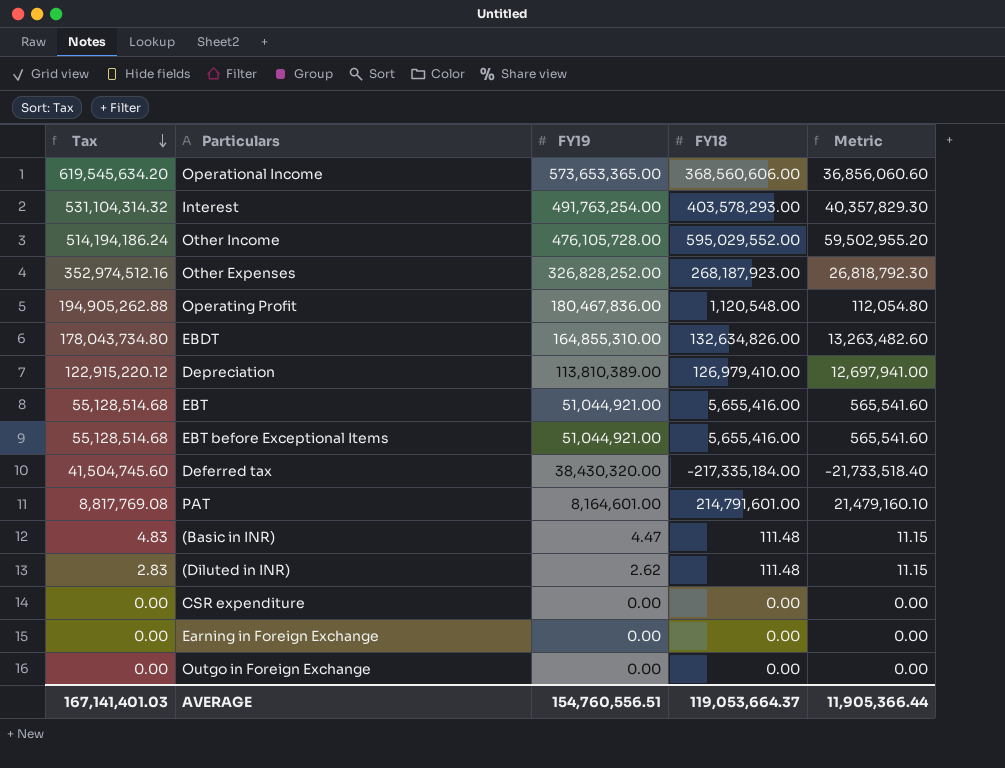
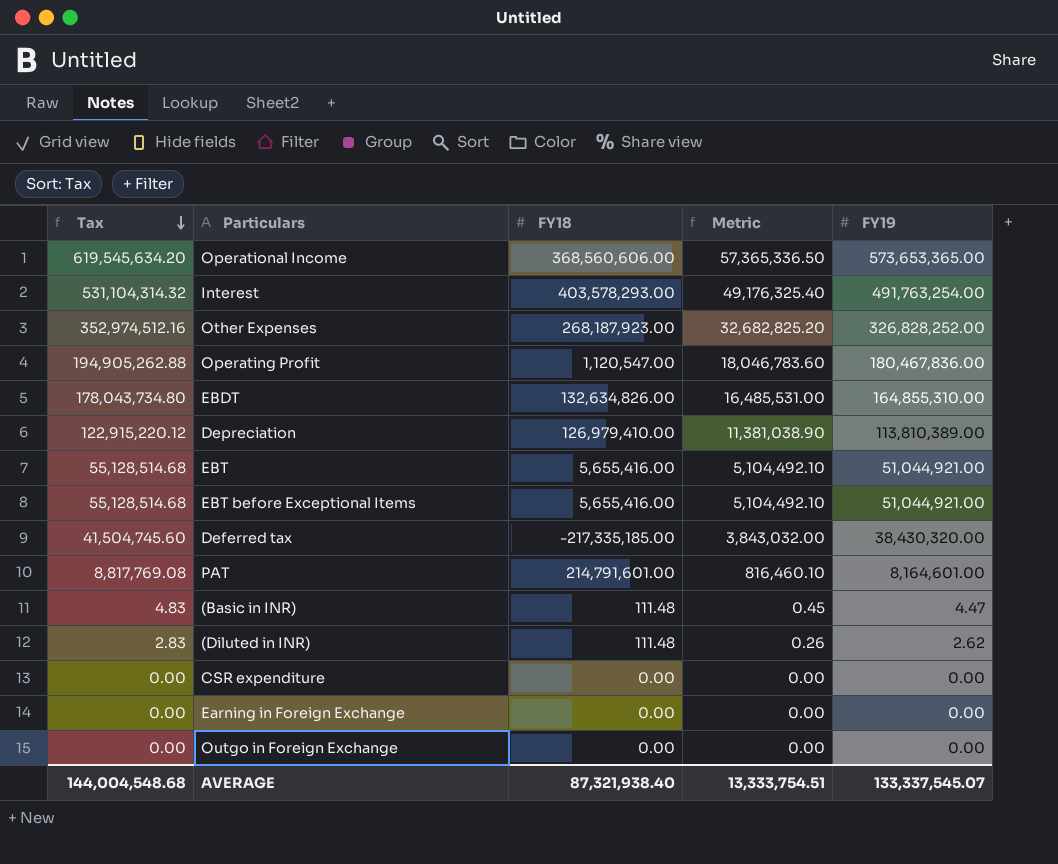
column Metric | formula: [FY18] * 0.1 -> [FY19] * 0.1
column FY19 | position: 3 -> 5
row Other Income: 514,194,186.24 | 476,105,728.00 | 595,029,552.00 | 59,502,955.20 -> none
Operating Profit | FY18: 1,120,548.00 -> 1,120,547.00
Deferred tax | FY18: -217,335,184.00 -> -217,335,185.00
AVERAGE | Tax: 167,141,401.03 -> 144,004,548.68
AVERAGE | FY18: 119,053,664.37 -> 87,321,938.40
AVERAGE | Metric: 11,905,366.44 -> 13,333,754.51
AVERAGE | FY19: 154,760,556.51 -> 133,337,545.07

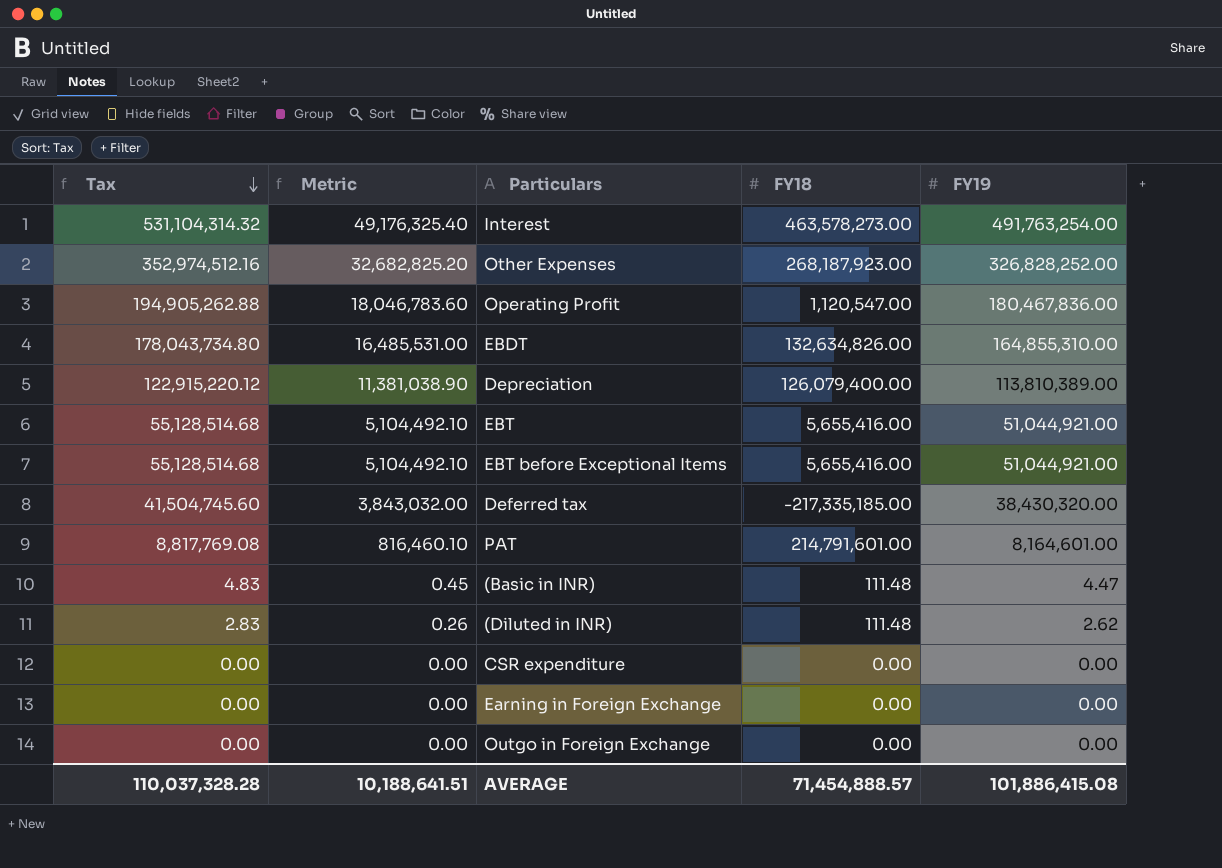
column Metric | position: 4 -> 2
row Operational Income: 619,545,634.20 | 368,560,606.00 | 57,365,336.50 | 573,653,365.00 -> none
Interest | FY18: 403,578,293.00 -> 463,578,273.00
Depreciation | FY18: 126,979,410.00 -> 126,079,400.00
AVERAGE | Tax: 144,004,548.68 -> 110,037,328.28
AVERAGE | Metric: 13,333,754.51 -> 10,188,641.51
AVERAGE | FY18: 87,321,938.40 -> 71,454,888.57
AVERAGE | FY19: 133,337,545.07 -> 101,886,415.08

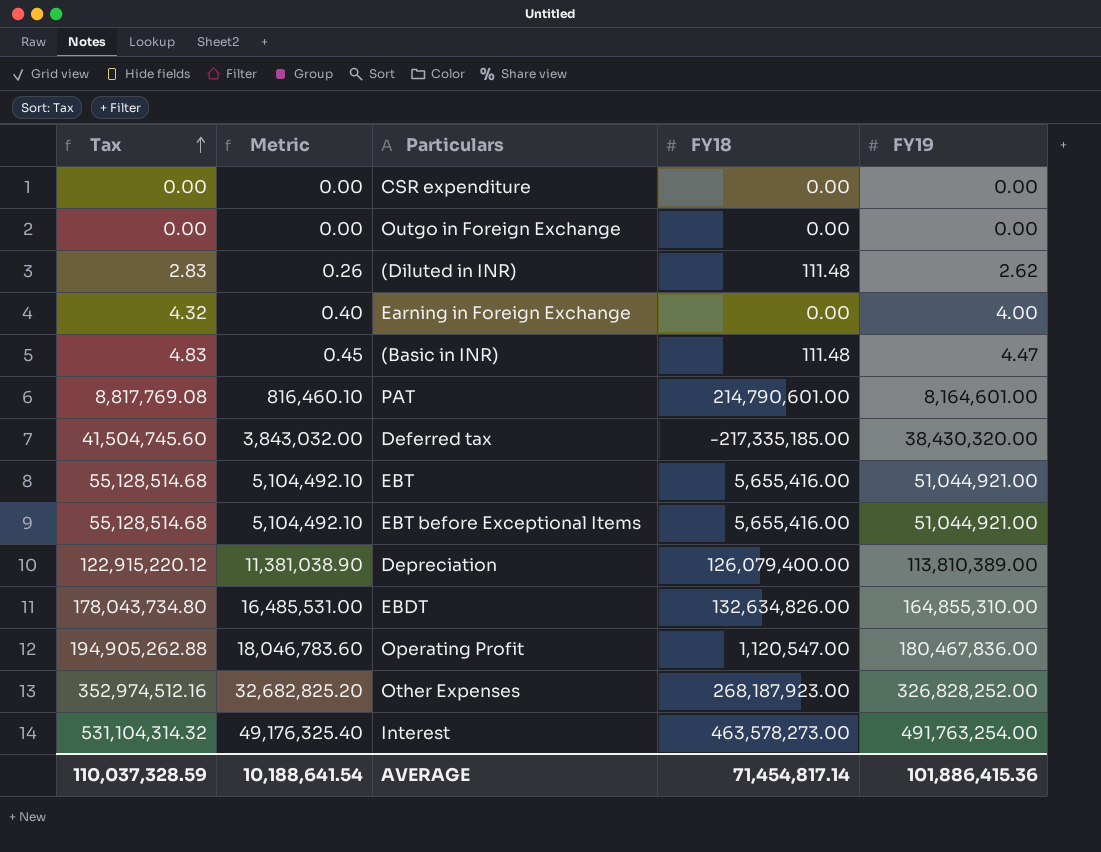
row order: Tax descending -> Tax ascending
Earning in Foreign Exchange | Tax: 0.00 -> 4.32
Earning in Foreign Exchange | Metric: 0.00 -> 0.40
Earning in Foreign Exchange | FY19: 0.00 -> 4.00
PAT | FY18: 214,791,601.00 -> 214,790,601.00
AVERAGE | Tax: 110,037,328.28 -> 110,037,328.59
AVERAGE | Metric: 10,188,641.51 -> 10,188,641.54
AVERAGE | FY18: 71,454,888.57 -> 71,454,817.14
AVERAGE | FY19: 101,886,415.08 -> 101,886,415.36

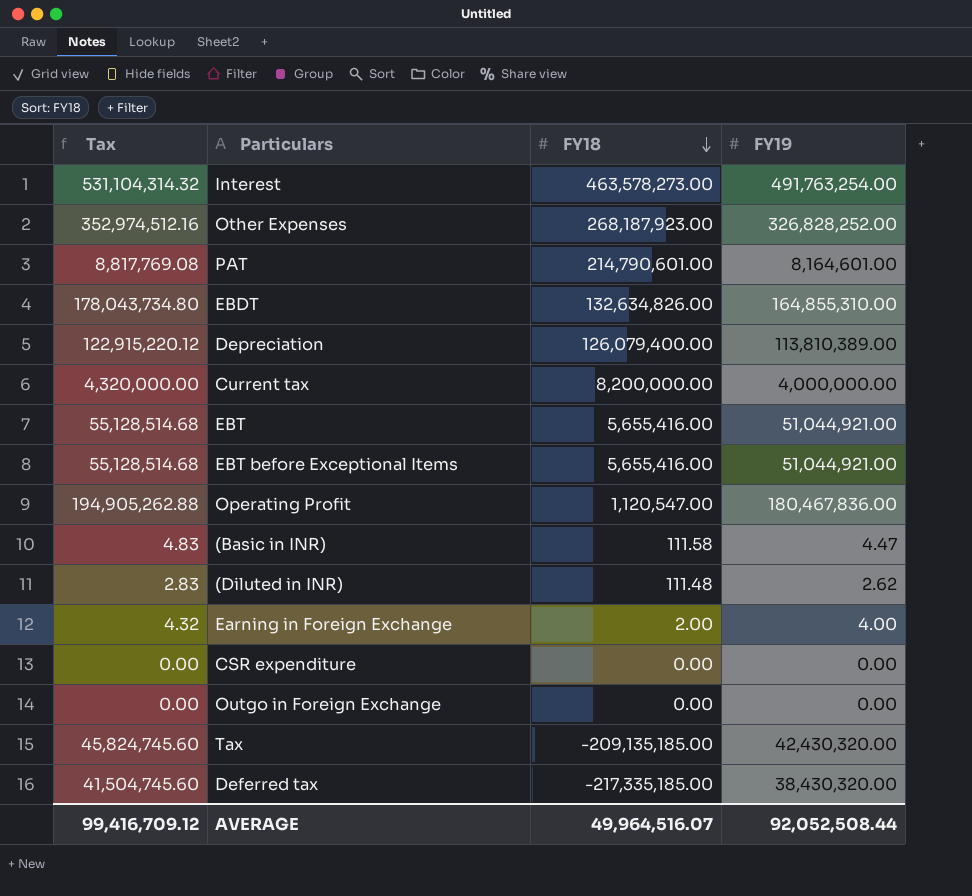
row order: Tax ascending -> FY18 descending
column Metric | formula: [FY19] * 0.1 -> none
row Current tax: none -> 4,320,000.00 | 8,200,000.00 | 4,000,000.00
(Basic in INR) | FY18: 111.48 -> 111.58
Earning in Foreign Exchange | FY18: 0.00 -> 2.00
row Tax: none -> 45,824,745.60 | -209,135,185.00 | 42,430,320.00
AVERAGE | Tax: 110,037,328.59 -> 99,416,709.12
AVERAGE | FY18: 71,454,817.14 -> 49,964,516.07
AVERAGE | FY19: 101,886,415.36 -> 92,052,508.44

